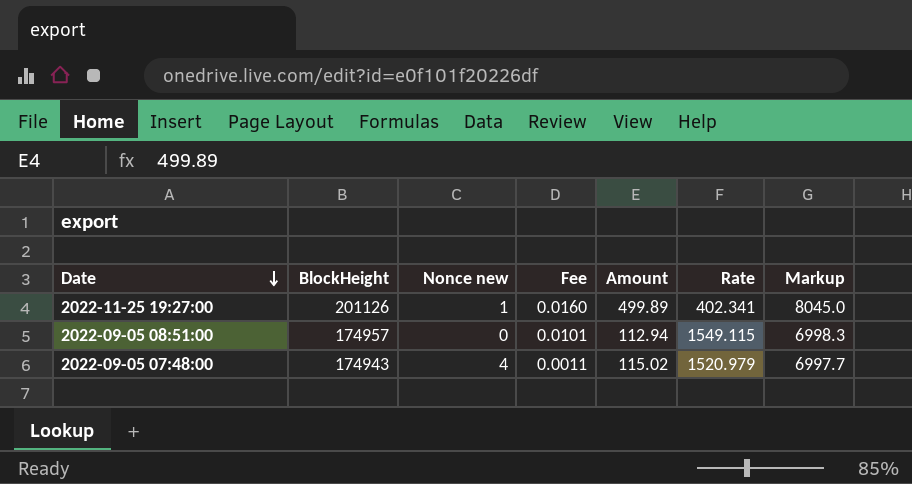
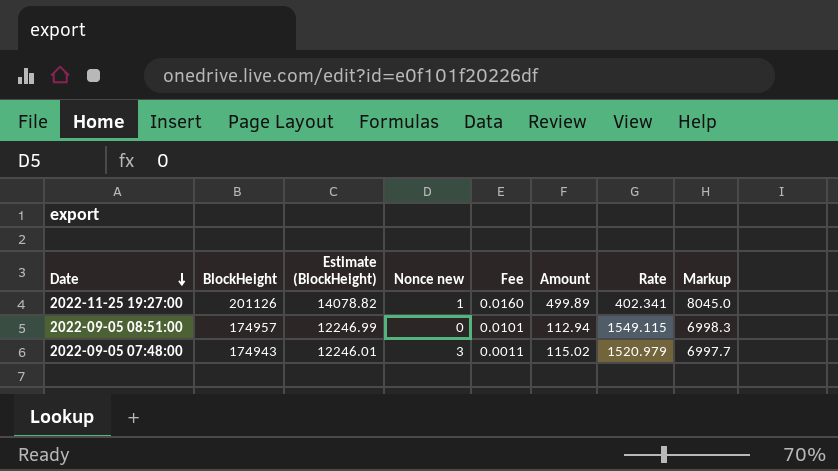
column Estimate (BlockHeight) | formula: none -> [BlockHeight] * 0.07
2022-09-05 07:48:00 | Nonce new: 4 -> 3

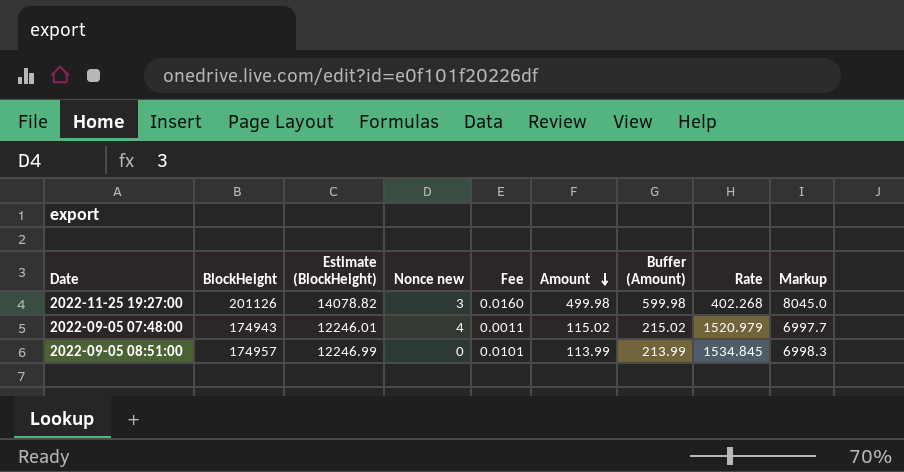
row order: Date descending -> Amount descending
column Buffer (Amount) | formula: none -> [Amount] + 100
2022-11-25 19:27:00 | Nonce new: 1 -> 3
2022-11-25 19:27:00 | Amount: 499.89 -> 499.98
2022-11-25 19:27:00 | Rate: 402.341 -> 402.268
2022-09-05 07:48:00 | Nonce new: 3 -> 4
2022-09-05 08:51:00 | Amount: 112.94 -> 113.99
2022-09-05 08:51:00 | Rate: 1549.115 -> 1534.845

